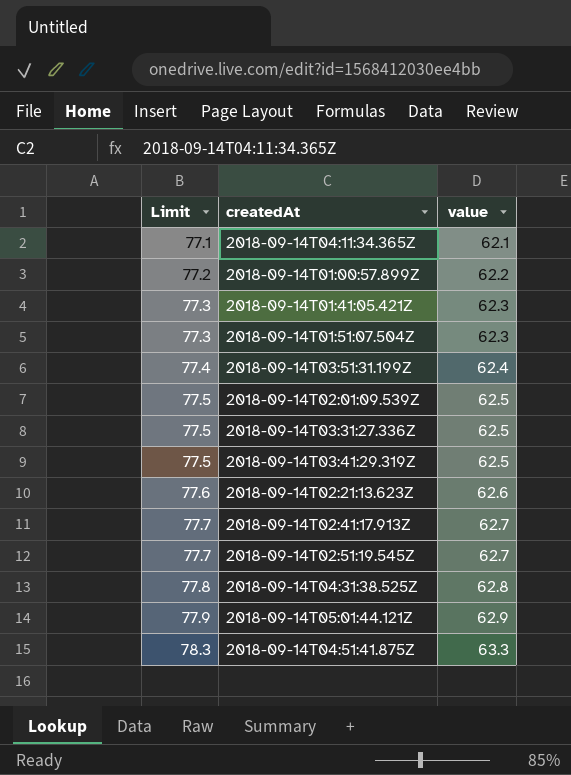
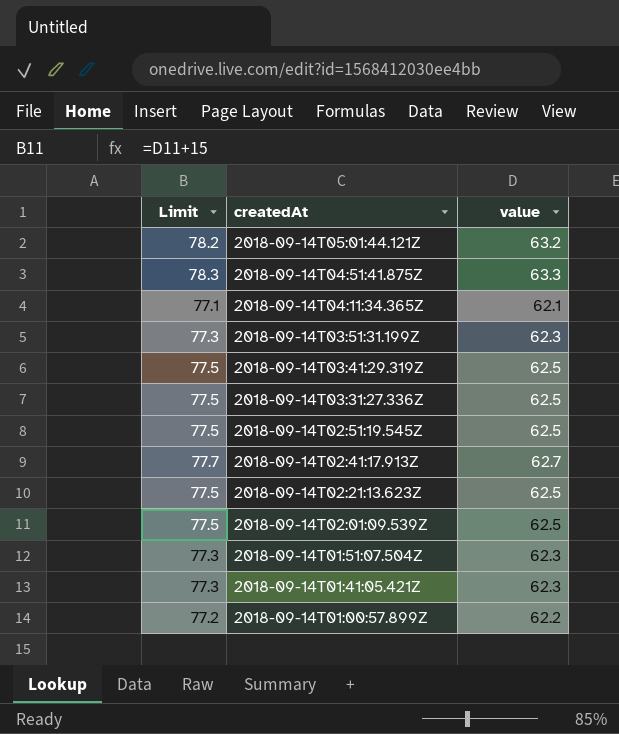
row order: Limit ascending -> createdAt descending
row 2018-09-14T04:31:38.525Z: 77.8 | 62.8 -> none
2018-09-14T05:01:44.121Z | Limit: 77.9 -> 78.2
2018-09-14T05:01:44.121Z | value: 62.9 -> 63.2
2018-09-14T03:51:31.199Z | Limit: 77.4 -> 77.3
2018-09-14T03:51:31.199Z | value: 62.4 -> 62.3
2018-09-14T02:51:19.545Z | Limit: 77.7 -> 77.5
2018-09-14T02:51:19.545Z | value: 62.7 -> 62.5
2018-09-14T02:21:13.623Z | Limit: 77.6 -> 77.5
2018-09-14T02:21:13.623Z | value: 62.6 -> 62.5

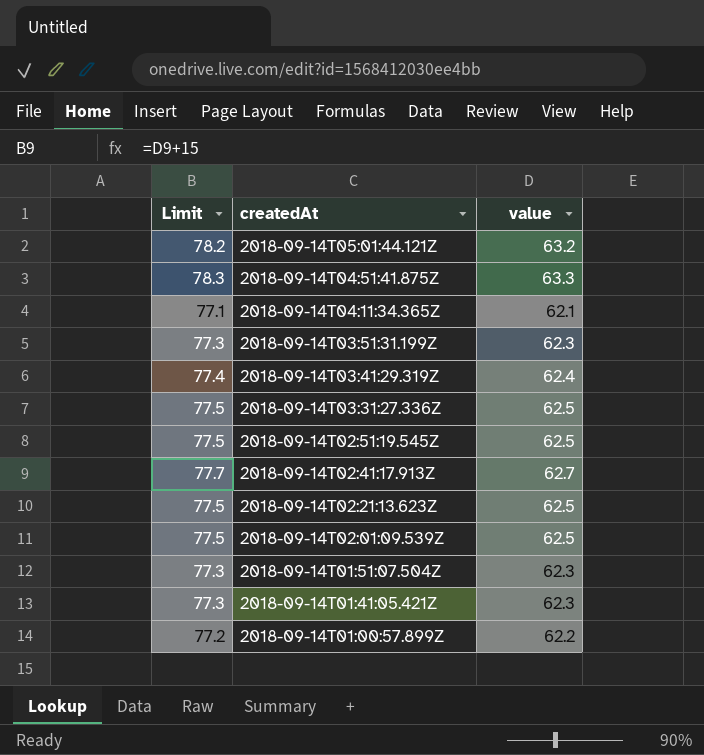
2018-09-14T03:41:29.319Z | Limit: 77.5 -> 77.4
2018-09-14T03:41:29.319Z | value: 62.5 -> 62.4

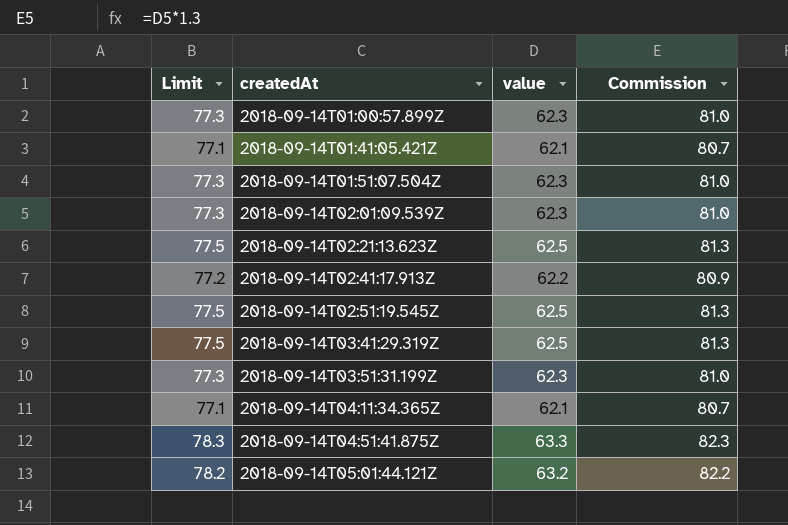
row order: createdAt descending -> createdAt ascending
column Commission | formula: none -> [value] * 1.3
row 2018-09-14T03:31:27.336Z: 77.5 | 62.5 -> none
2018-09-14T01:00:57.899Z | Limit: 77.2 -> 77.3
2018-09-14T01:00:57.899Z | value: 62.2 -> 62.3
2018-09-14T01:41:05.421Z | Limit: 77.3 -> 77.1
2018-09-14T01:41:05.421Z | value: 62.3 -> 62.1
2018-09-14T02:01:09.539Z | Limit: 77.5 -> 77.3
2018-09-14T02:01:09.539Z | value: 62.5 -> 62.3
2018-09-14T02:41:17.913Z | Limit: 77.7 -> 77.2
2018-09-14T02:41:17.913Z | value: 62.7 -> 62.2
2018-09-14T03:41:29.319Z | Limit: 77.4 -> 77.5
2018-09-14T03:41:29.319Z | value: 62.4 -> 62.5

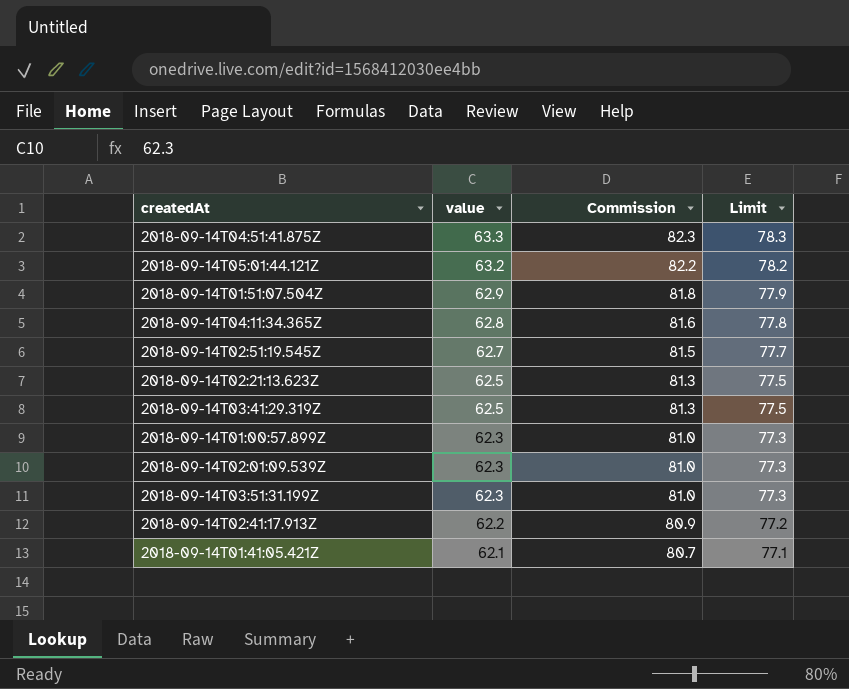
row order: createdAt ascending -> value descending
column Limit | position: 1 -> 4
2018-09-14T01:51:07.504Z | value: 62.3 -> 62.9
2018-09-14T01:51:07.504Z | Commission: 81.0 -> 81.8
2018-09-14T01:51:07.504Z | Limit: 77.3 -> 77.9
2018-09-14T04:11:34.365Z | value: 62.1 -> 62.8
2018-09-14T04:11:34.365Z | Commission: 80.7 -> 81.6
2018-09-14T04:11:34.365Z | Limit: 77.1 -> 77.8
2018-09-14T02:51:19.545Z | value: 62.5 -> 62.7
2018-09-14T02:51:19.545Z | Commission: 81.3 -> 81.5
2018-09-14T02:51:19.545Z | Limit: 77.5 -> 77.7

